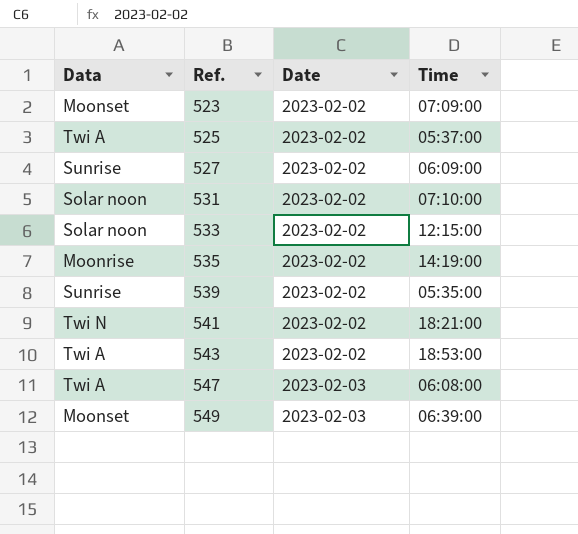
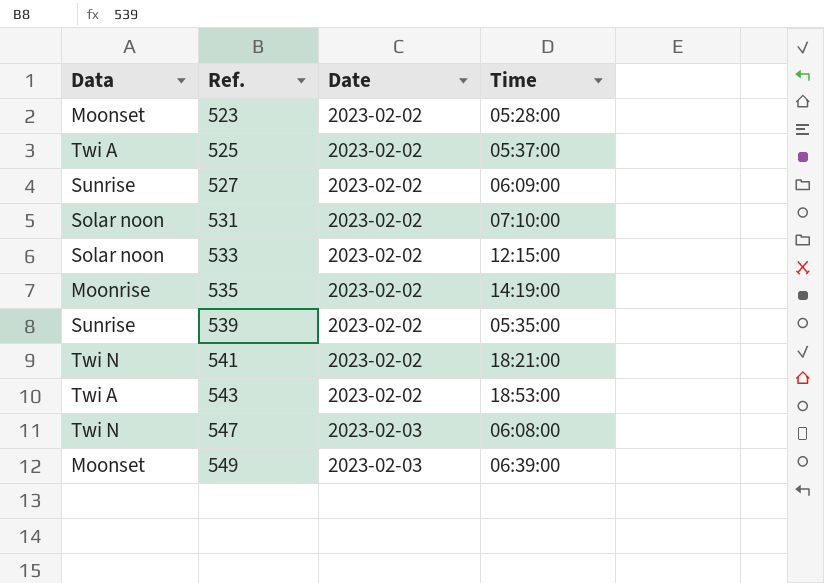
523 | Time: 07:09:00 -> 05:28:00
547 | Data: Twi A -> Twi N

